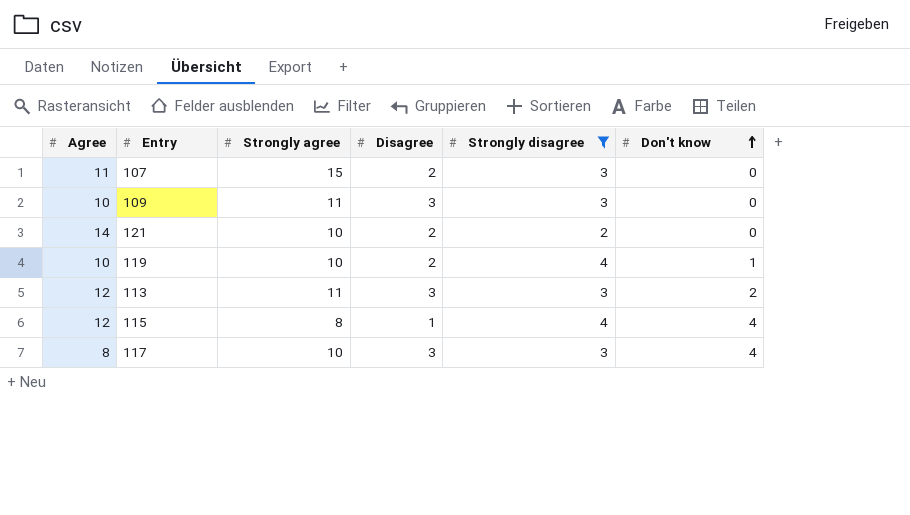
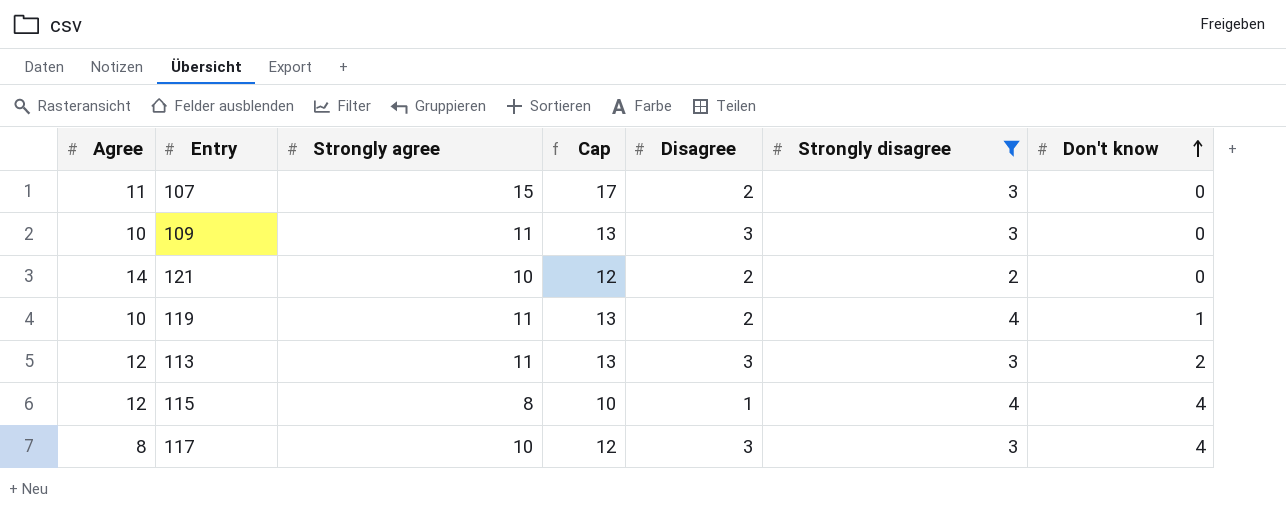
column Cap | formula: none -> [Strongly agree] + 2
119 | Strongly agree: 10 -> 11

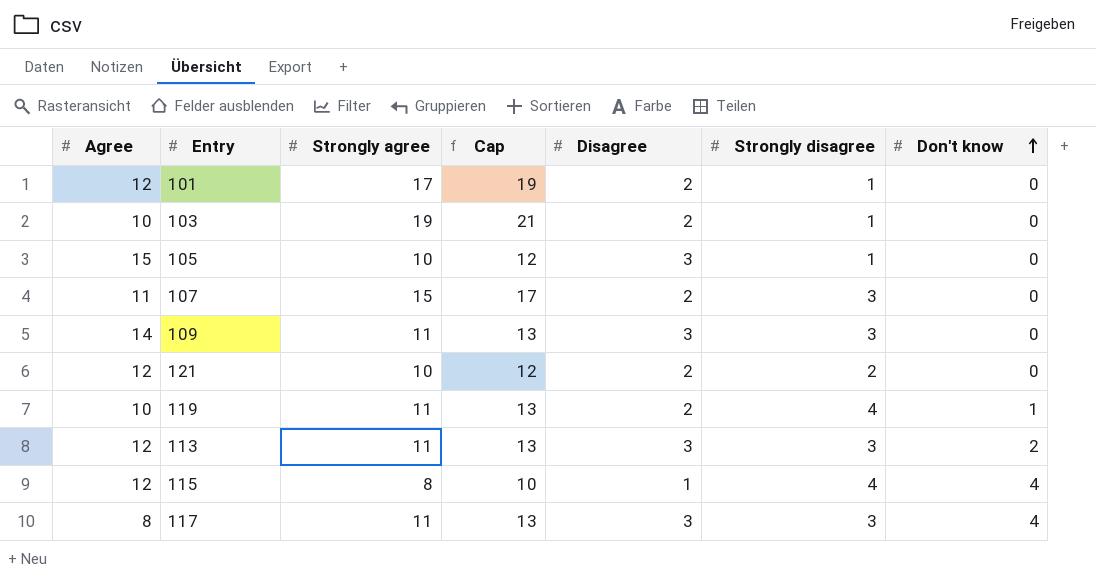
filter: Strongly disagree != 1 -> none
109 | Agree: 10 -> 14
121 | Agree: 14 -> 12
117 | Strongly agree: 10 -> 11
117 | Cap: 12 -> 13

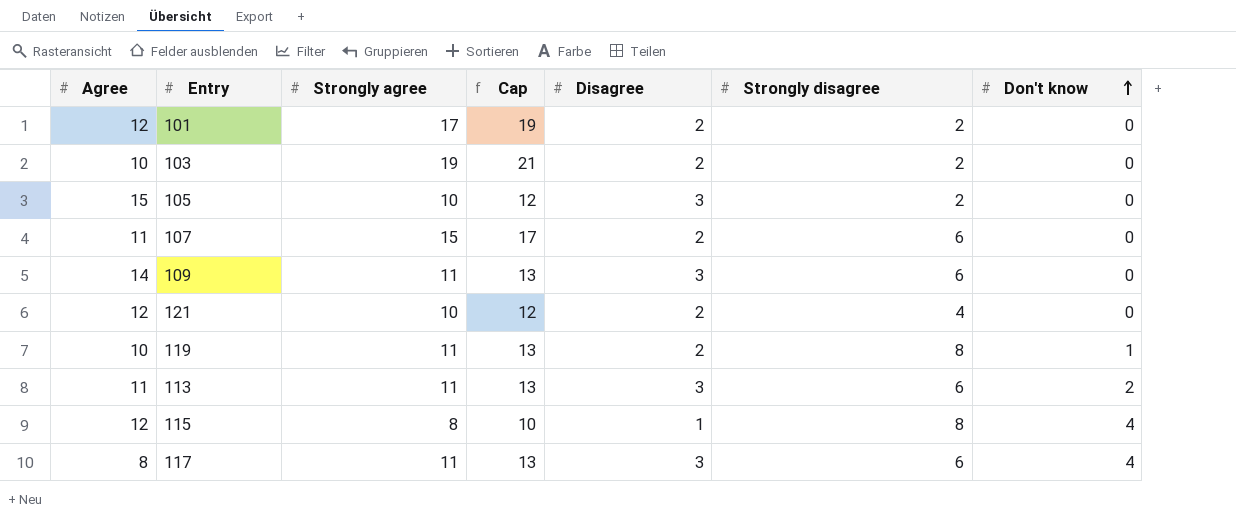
101 | Strongly disagree: 1 -> 2
103 | Strongly disagree: 1 -> 2
105 | Strongly disagree: 1 -> 2
107 | Strongly disagree: 3 -> 6
109 | Strongly disagree: 3 -> 6
121 | Strongly disagree: 2 -> 4
119 | Strongly disagree: 4 -> 8
113 | Agree: 12 -> 11
113 | Strongly disagree: 3 -> 6
115 | Strongly disagree: 4 -> 8
117 | Strongly disagree: 3 -> 6

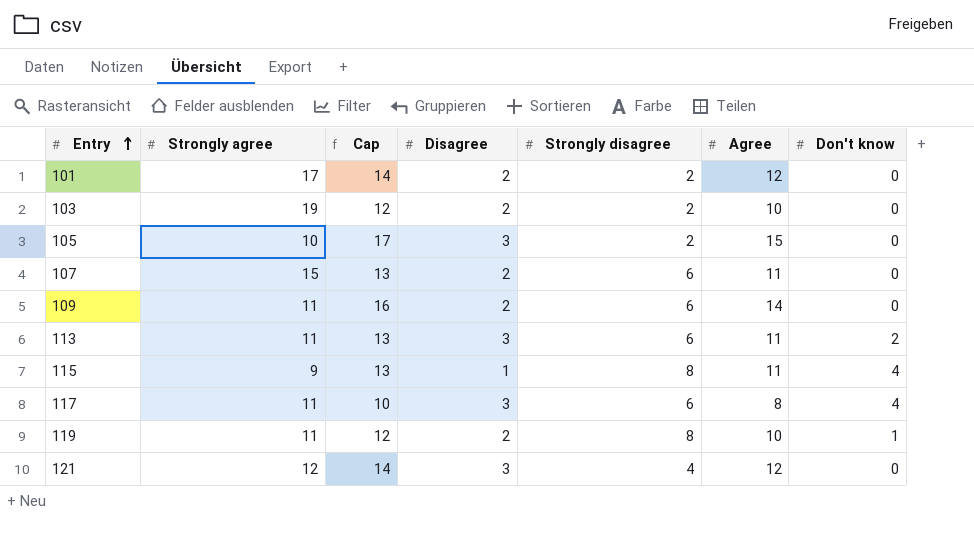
row order: Don't know ascending -> Entry ascending
column Cap | formula: [Strongly agree] + 2 -> [Agree] + 2
column Agree | position: 1 -> 6
109 | Disagree: 3 -> 2
115 | Strongly agree: 8 -> 9
115 | Agree: 12 -> 11
121 | Strongly agree: 10 -> 12
121 | Disagree: 2 -> 3

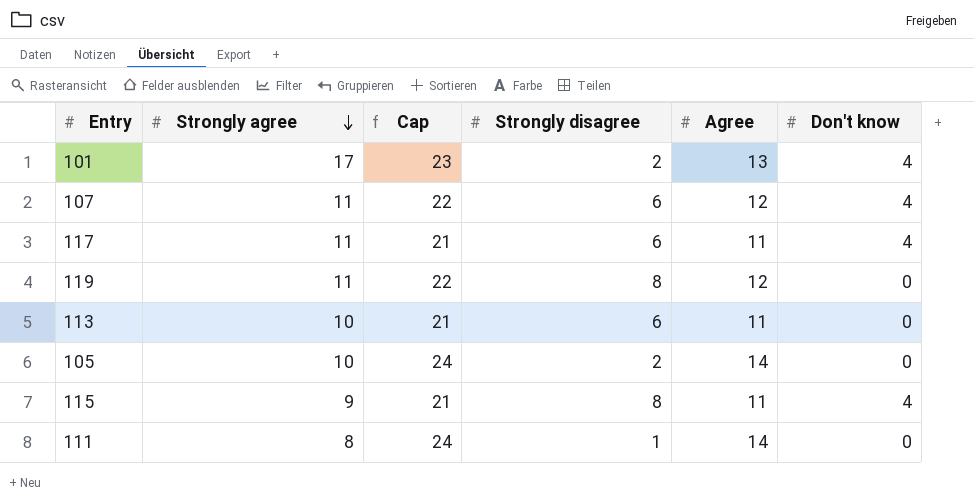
row order: Entry ascending -> Strongly agree descending
column Disagree | position: 4 -> none
column Cap | formula: [Agree] + 2 -> [Agree] + 10
row 103: 19 | 12 | 2 | 2 | 10 | 0 -> none
row 109: 11 | 16 | 2 | 6 | 14 | 0 -> none
row 121: 12 | 14 | 3 | 4 | 12 | 0 -> none
101 | Agree: 12 -> 13
101 | Don't know: 0 -> 4
107 | Strongly agree: 15 -> 11
107 | Agree: 11 -> 12
107 | Don't know: 0 -> 4
117 | Agree: 8 -> 11
119 | Agree: 10 -> 12
119 | Don't know: 1 -> 0
113 | Strongly agree: 11 -> 10
113 | Don't know: 2 -> 0
105 | Agree: 15 -> 14
row 111: none -> 8 | 24 | 1 | 14 | 0

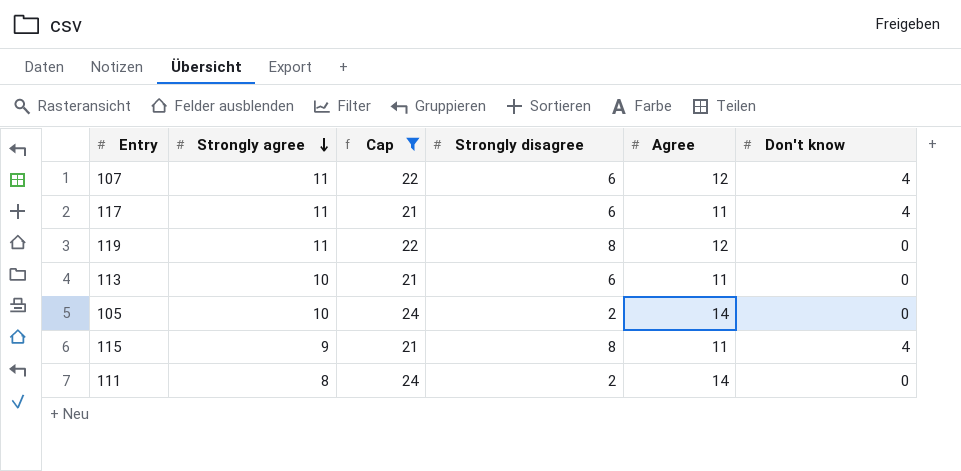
filter: none -> Cap != 23
111 | Strongly disagree: 1 -> 2

